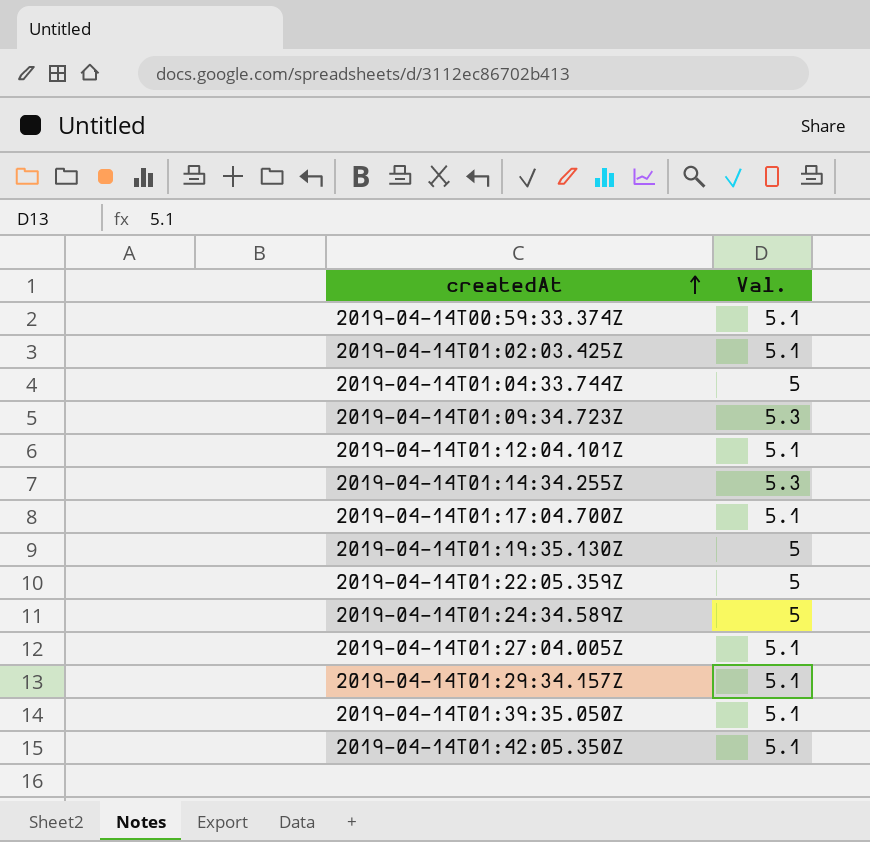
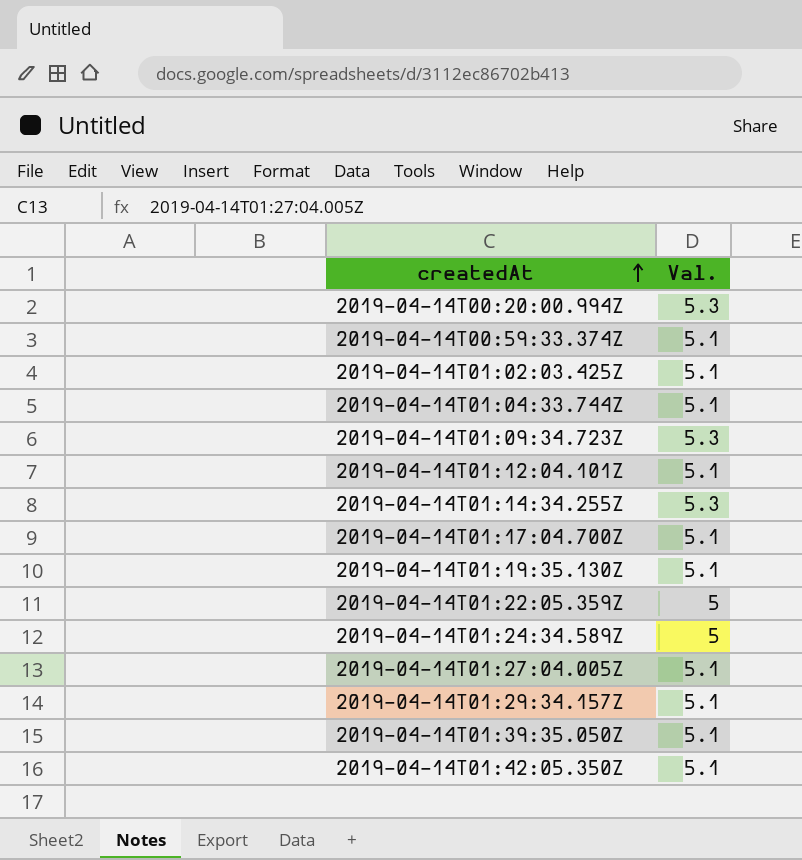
row 2019-04-14T00:20:00.994Z: none -> 5.3
2019-04-14T01:04:33.744Z | Val.: 5 -> 5.1
2019-04-14T01:19:35.130Z | Val.: 5 -> 5.1

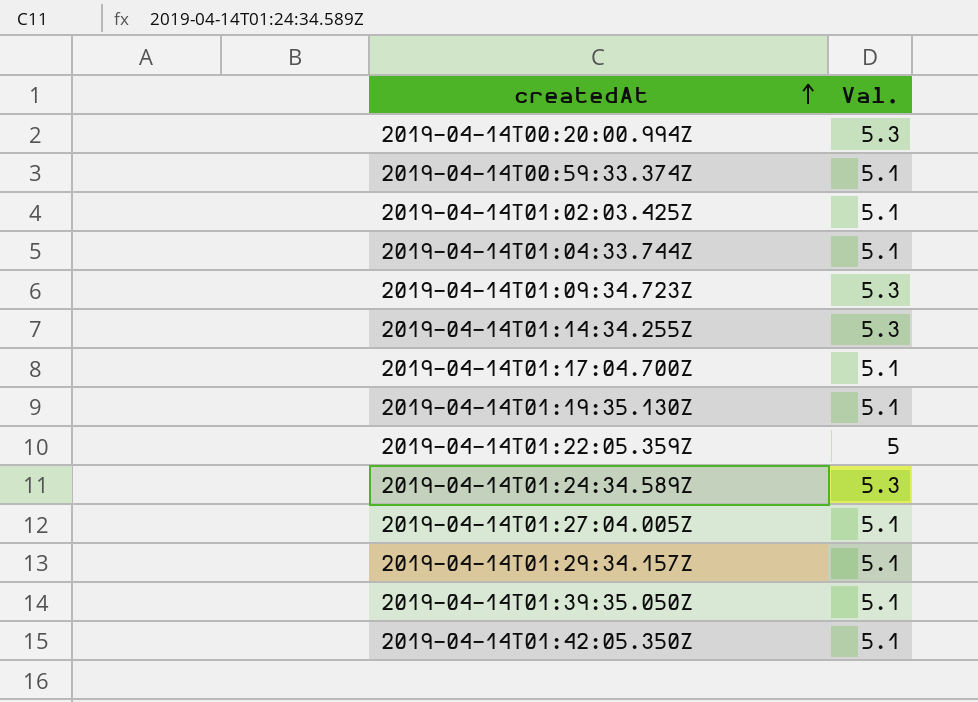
row 2019-04-14T01:12:04.101Z: 5.1 -> none
2019-04-14T01:24:34.589Z | Val.: 5 -> 5.3

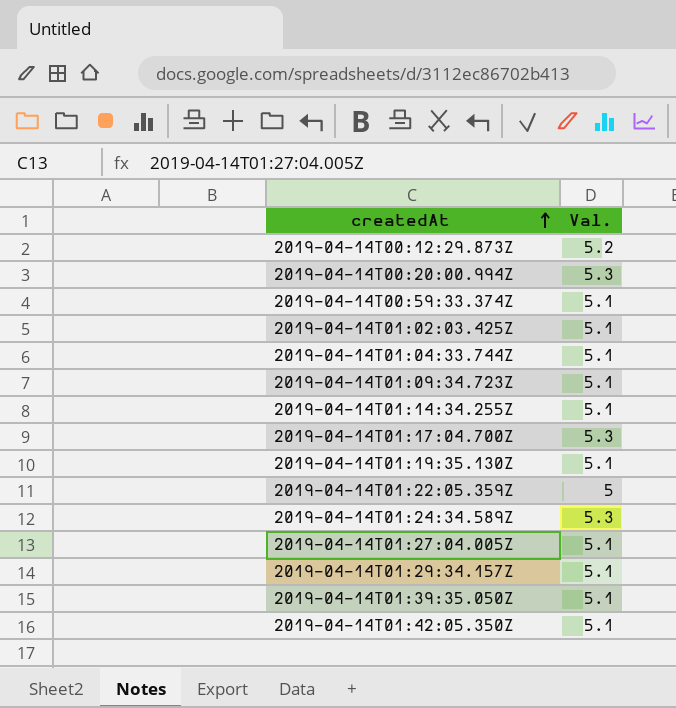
row 2019-04-14T00:12:29.873Z: none -> 5.2
2019-04-14T01:09:34.723Z | Val.: 5.3 -> 5.1
2019-04-14T01:14:34.255Z | Val.: 5.3 -> 5.1
2019-04-14T01:17:04.700Z | Val.: 5.1 -> 5.3

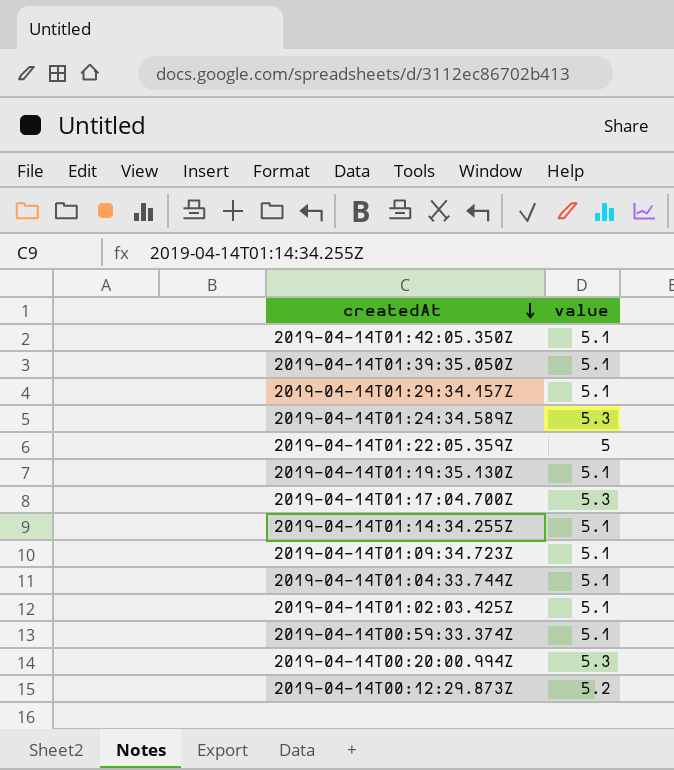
row order: createdAt ascending -> createdAt descending
column name: Val. -> value
row 2019-04-14T01:27:04.005Z: 5.1 -> none

